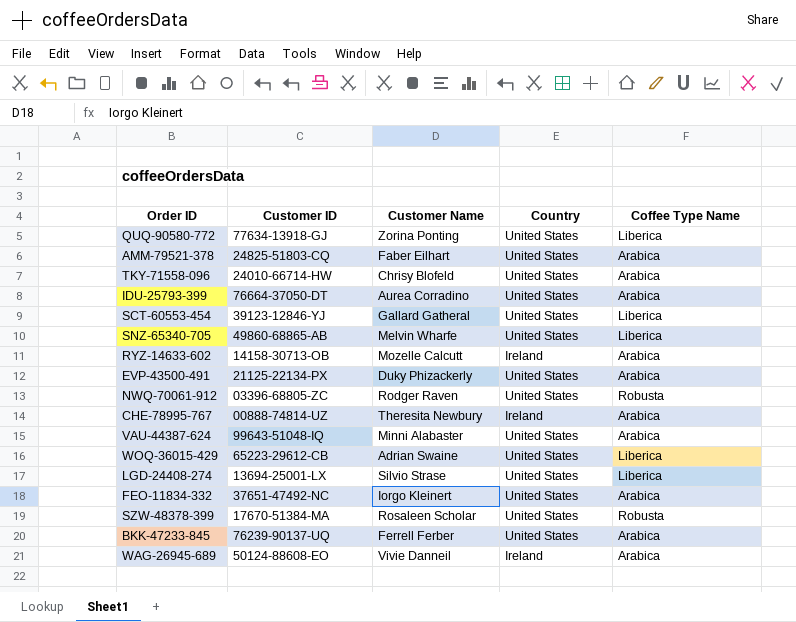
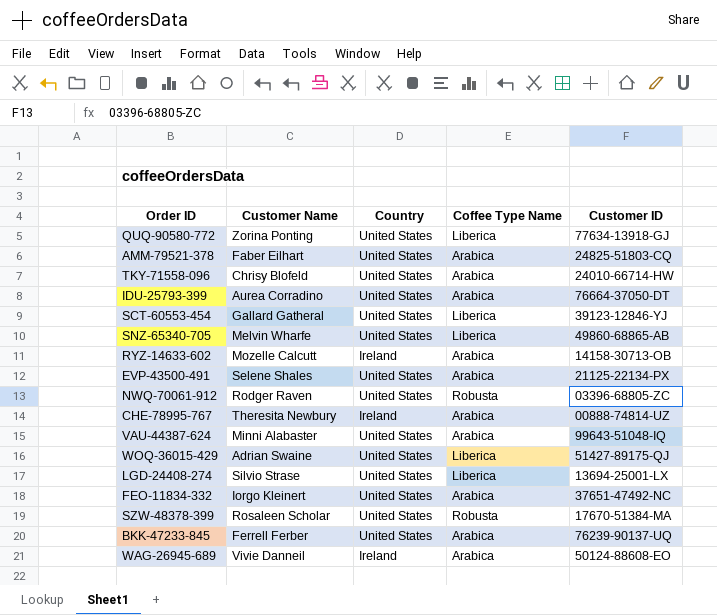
column Customer ID | position: 2 -> 5
EVP-43500-491 | Customer Name: Duky Phizackerly -> Selene Shales
WOQ-36015-429 | Customer ID: 65223-29612-CB -> 51427-89175-QJ

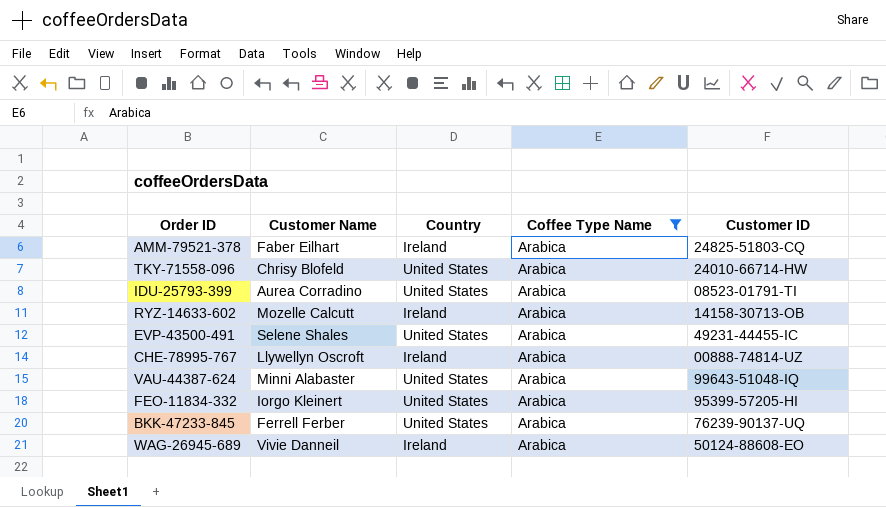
filter: none -> Coffee Type Name = Arabica
AMM-79521-378 | Country: United States -> Ireland
IDU-25793-399 | Customer ID: 76664-37050-DT -> 08523-01791-TI
EVP-43500-491 | Customer ID: 21125-22134-PX -> 49231-44455-IC
CHE-78995-767 | Customer Name: Theresita Newbury -> Llywellyn Oscroft
FEO-11834-332 | Customer ID: 37651-47492-NC -> 95399-57205-HI

